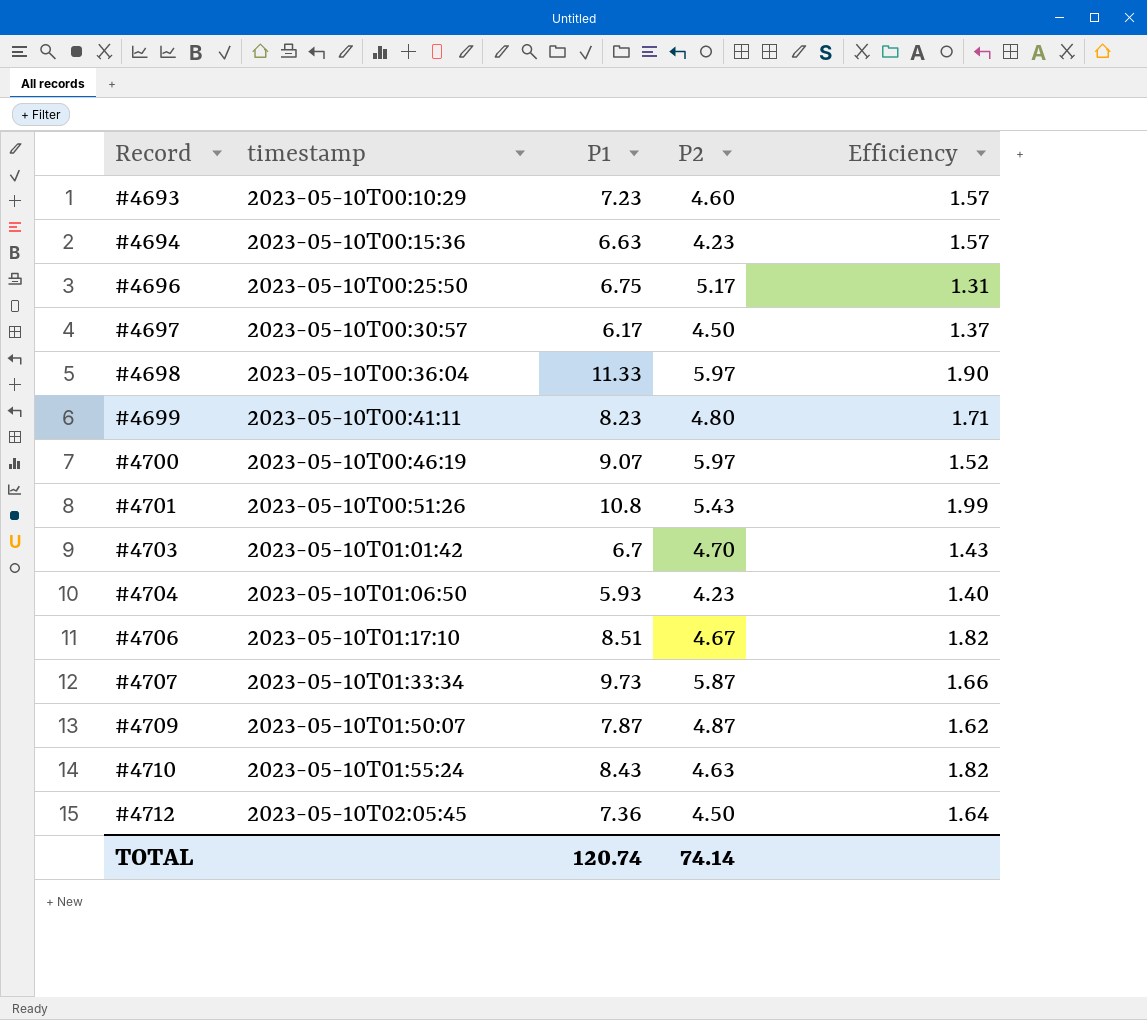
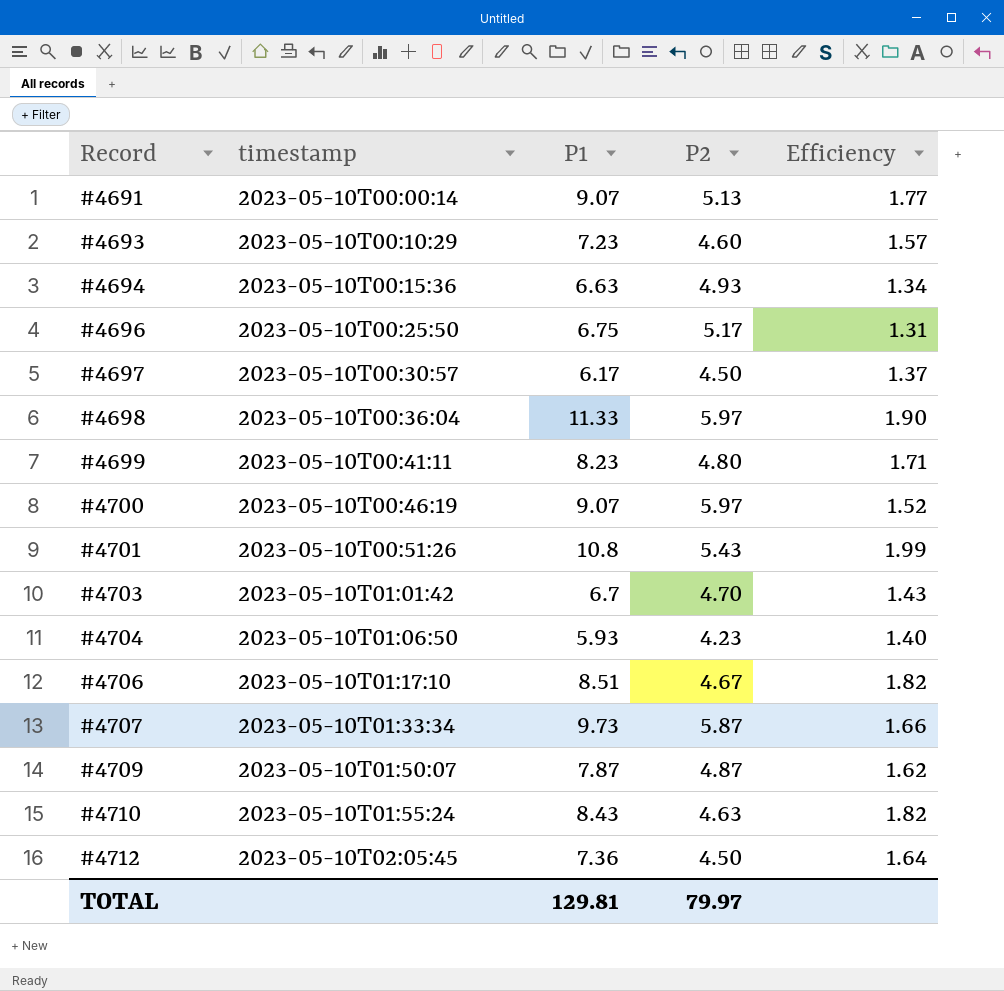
row #4691: none -> 2023-05-10T00:00:14 | 9.07 | 5.13 | 1.77
#4694 | P2: 4.23 -> 4.93
#4694 | Efficiency: 1.57 -> 1.34
TOTAL | P1: 120.74 -> 129.81
TOTAL | P2: 74.14 -> 79.97

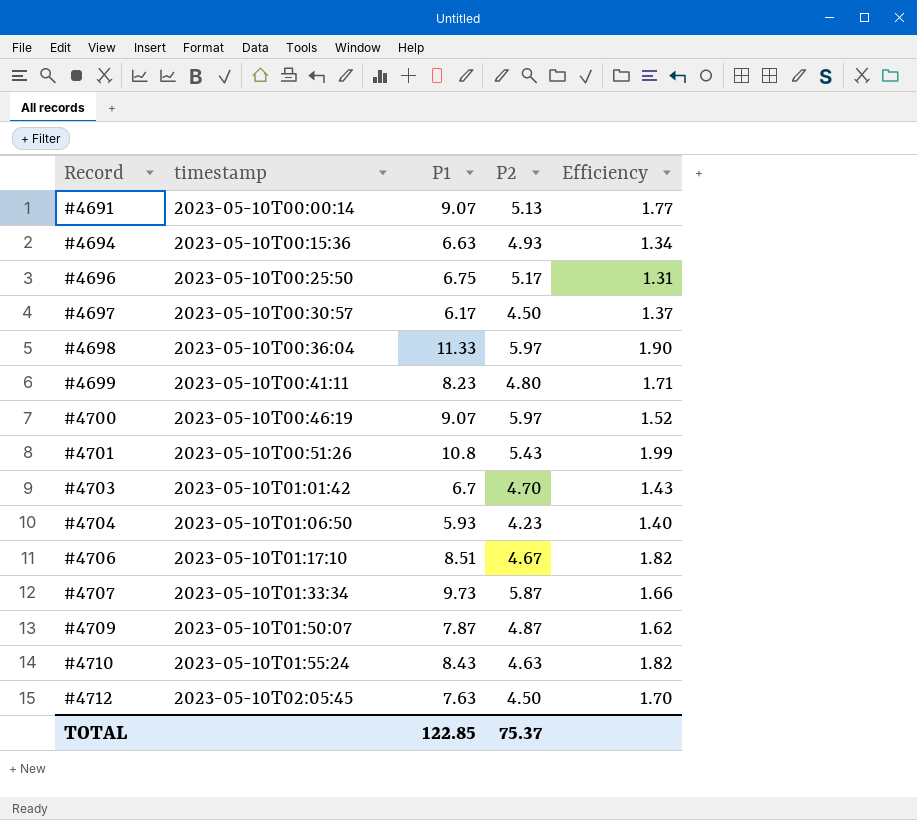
row #4693: 2023-05-10T00:10:29 | 7.23 | 4.60 | 1.57 -> none
#4712 | P1: 7.36 -> 7.63
#4712 | Efficiency: 1.64 -> 1.70
TOTAL | P1: 129.81 -> 122.85
TOTAL | P2: 79.97 -> 75.37

